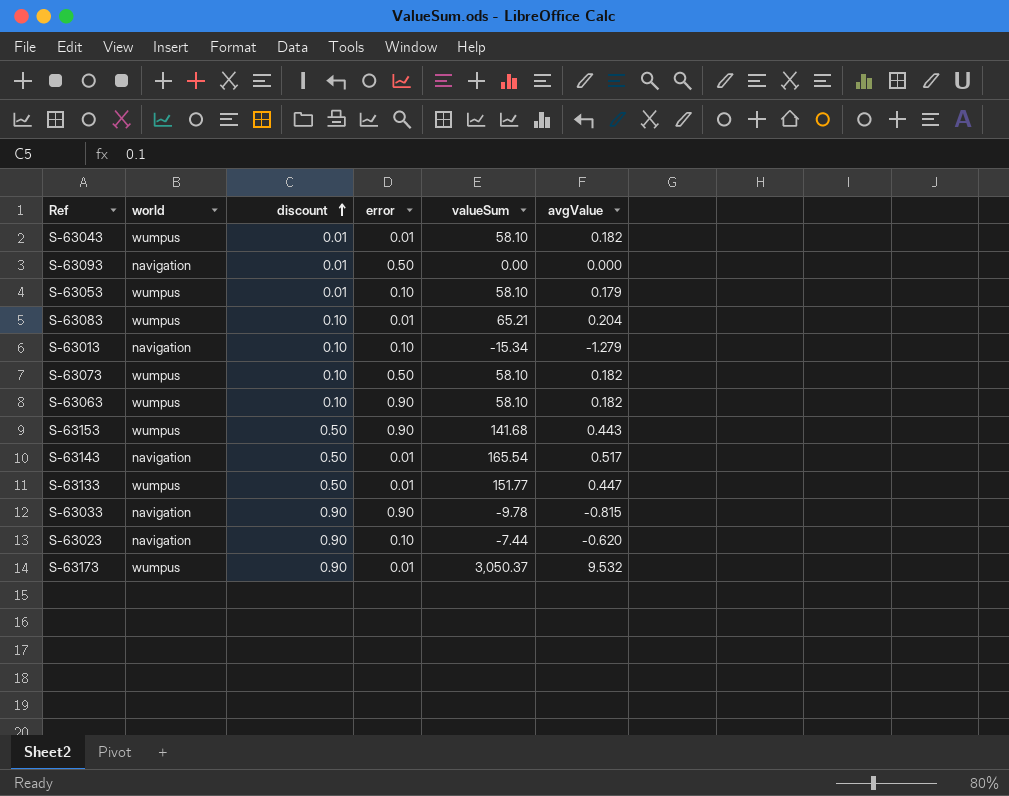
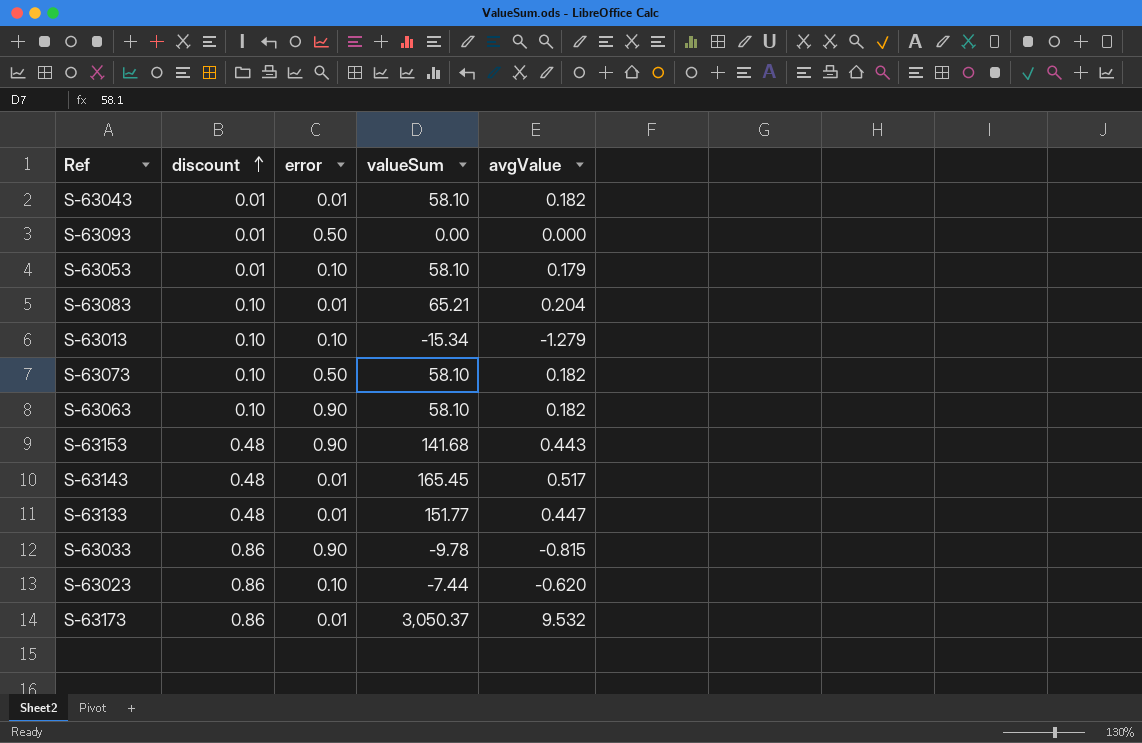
column world | position: 2 -> none
S-63153 | discount: 0.50 -> 0.48
S-63143 | discount: 0.50 -> 0.48
S-63143 | valueSum: 165.54 -> 165.45
S-63133 | discount: 0.50 -> 0.48
S-63033 | discount: 0.90 -> 0.86
S-63023 | discount: 0.90 -> 0.86
S-63173 | discount: 0.90 -> 0.86

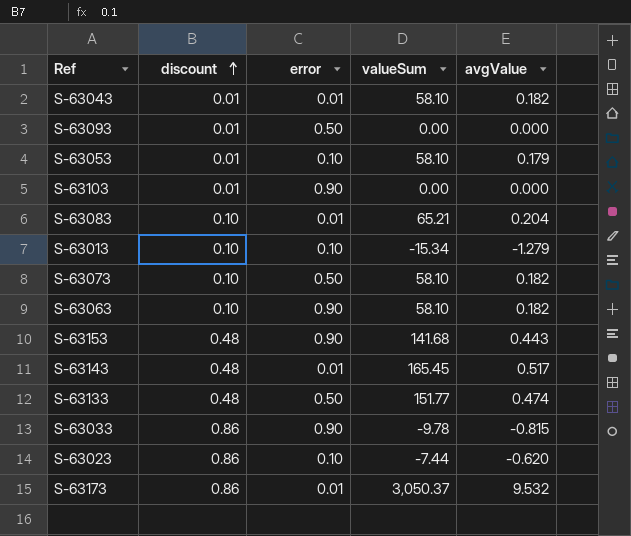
row S-63103: none -> 0.01 | 0.90 | 0.00 | 0.000
S-63133 | error: 0.01 -> 0.50
S-63133 | avgValue: 0.447 -> 0.474

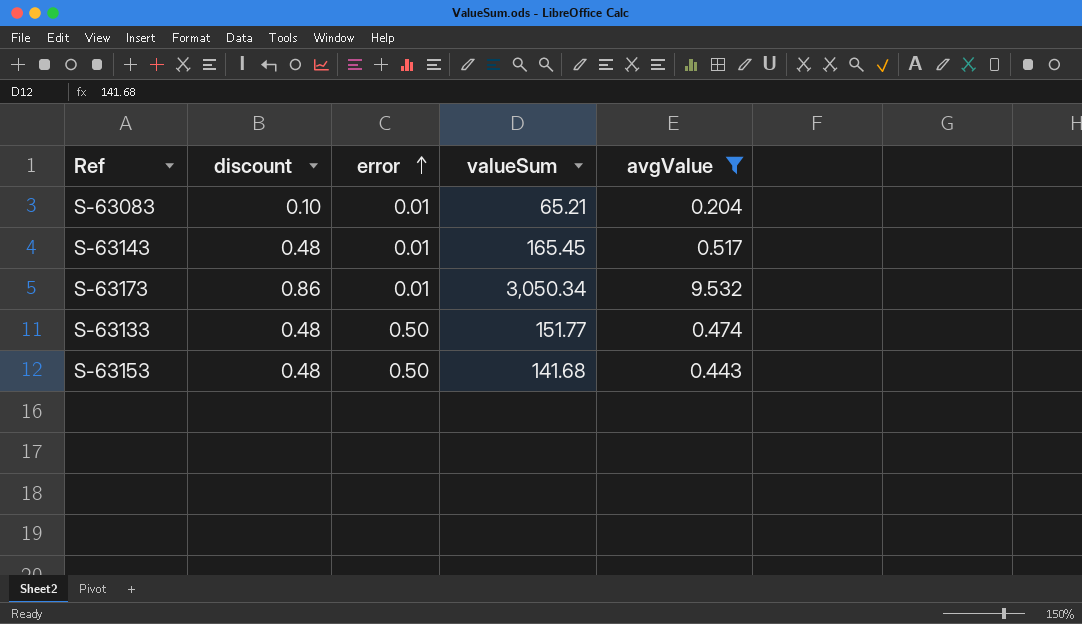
filter: none -> avgValue >= 0.204
row order: discount ascending -> error ascending
S-63173 | valueSum: 3,050.37 -> 3,050.34
S-63153 | error: 0.90 -> 0.50

